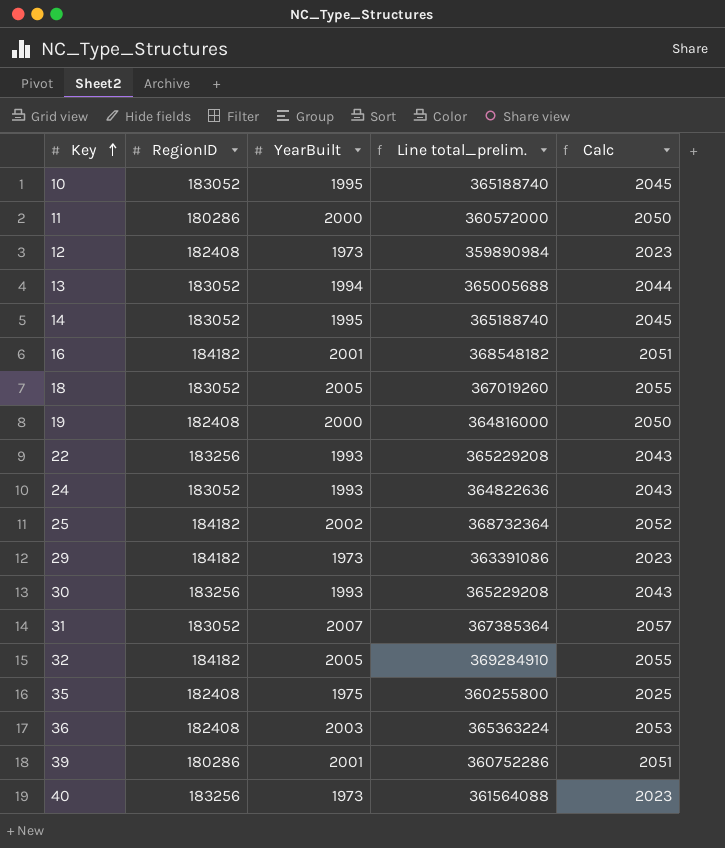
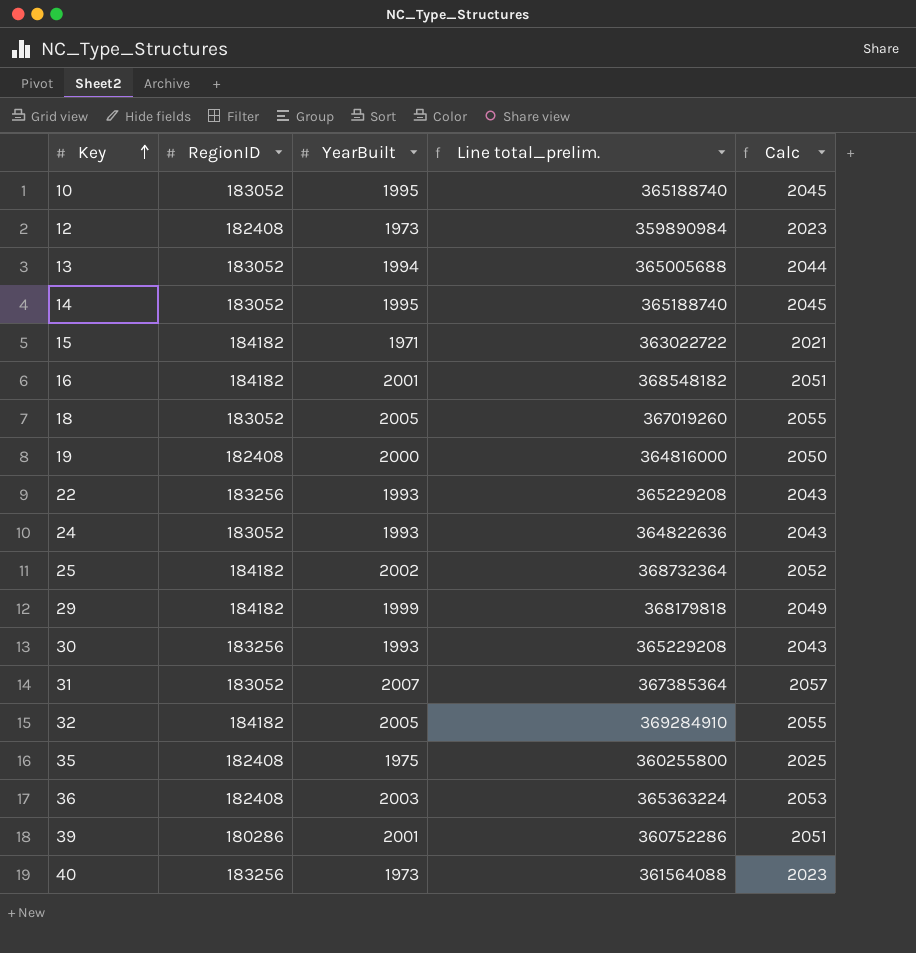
row 11: 180286 | 2000 | 360572000 | 2050 -> none
row 15: none -> 184182 | 1971 | 363022722 | 2021
29 | YearBuilt: 1973 -> 1999
29 | Line total_prelim.: 363391086 -> 368179818
29 | Calc: 2023 -> 2049

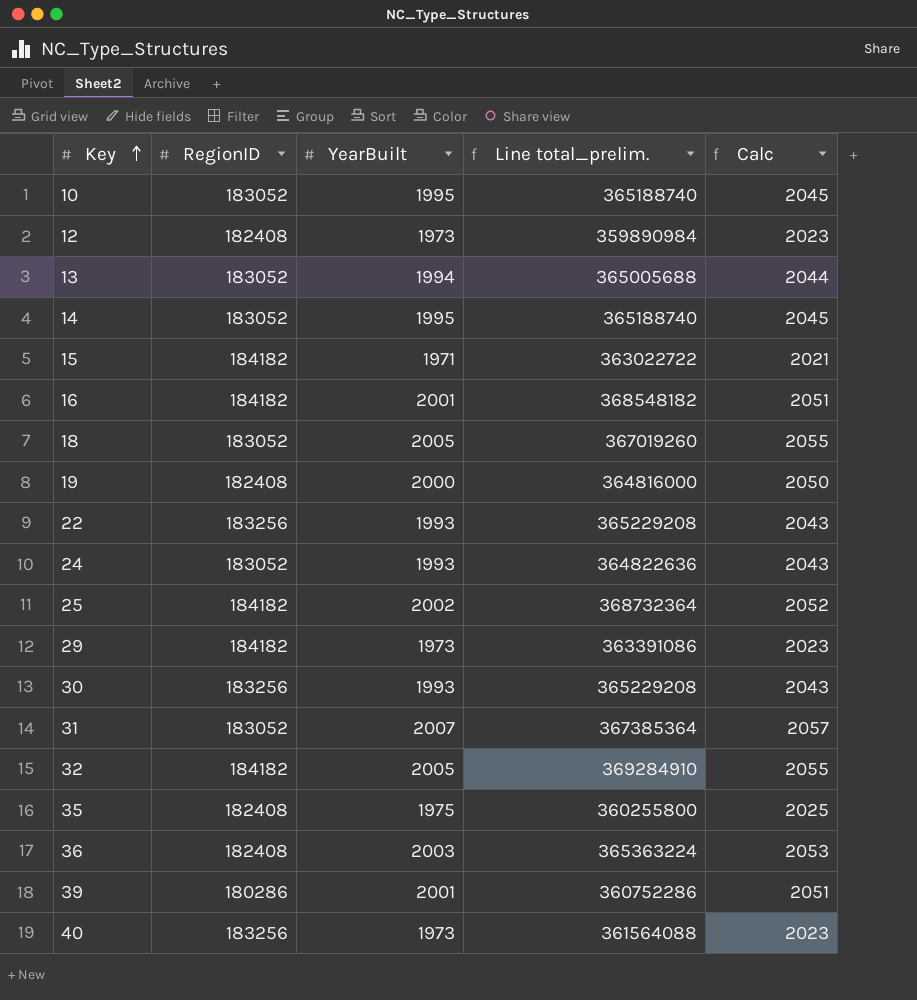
29 | YearBuilt: 1999 -> 1973
29 | Line total_prelim.: 368179818 -> 363391086
29 | Calc: 2049 -> 2023

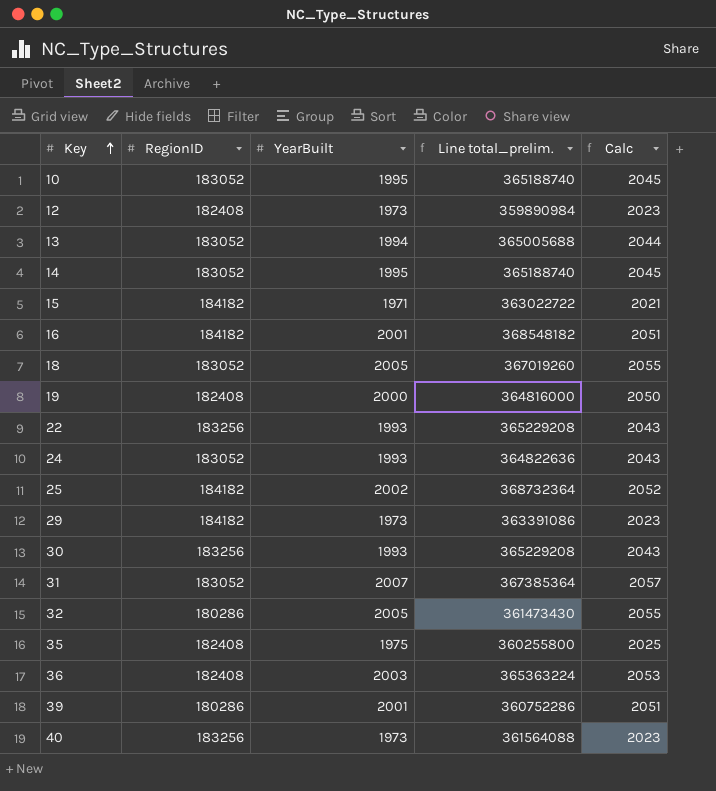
32 | RegionID: 184182 -> 180286
32 | Line total_prelim.: 369284910 -> 361473430

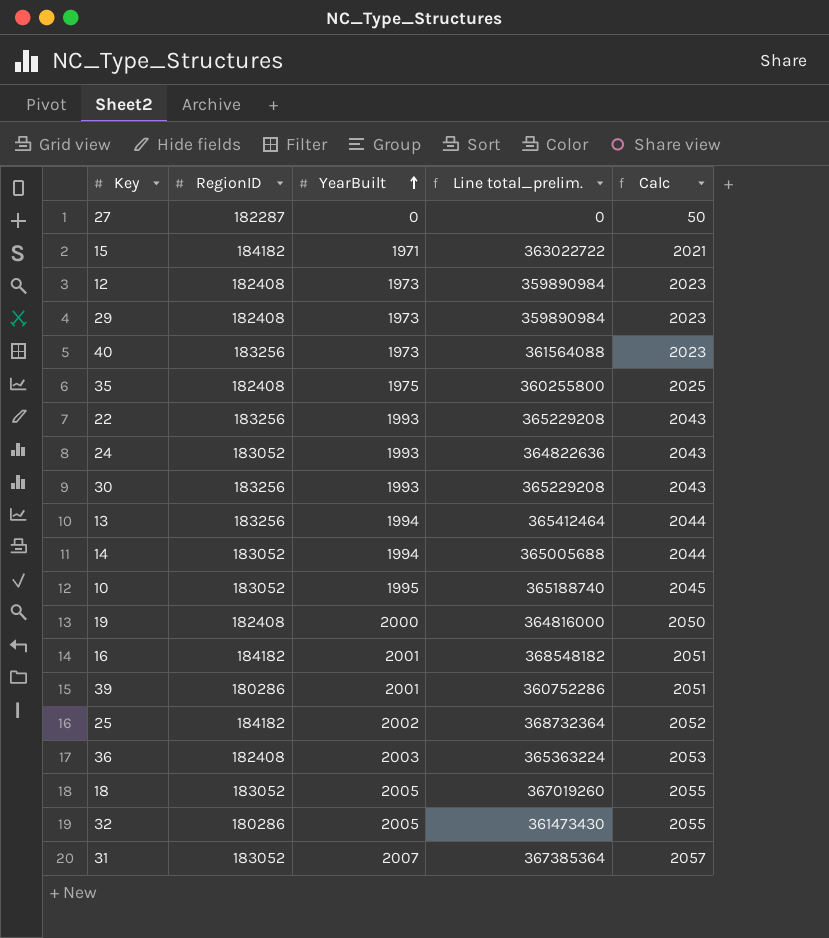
row order: Key ascending -> YearBuilt ascending
row 27: none -> 182287 | 0 | 0 | 50
29 | RegionID: 184182 -> 182408
29 | Line total_prelim.: 363391086 -> 359890984
13 | RegionID: 183052 -> 183256
13 | Line total_prelim.: 365005688 -> 365412464
14 | YearBuilt: 1995 -> 1994
14 | Line total_prelim.: 365188740 -> 365005688
14 | Calc: 2045 -> 2044

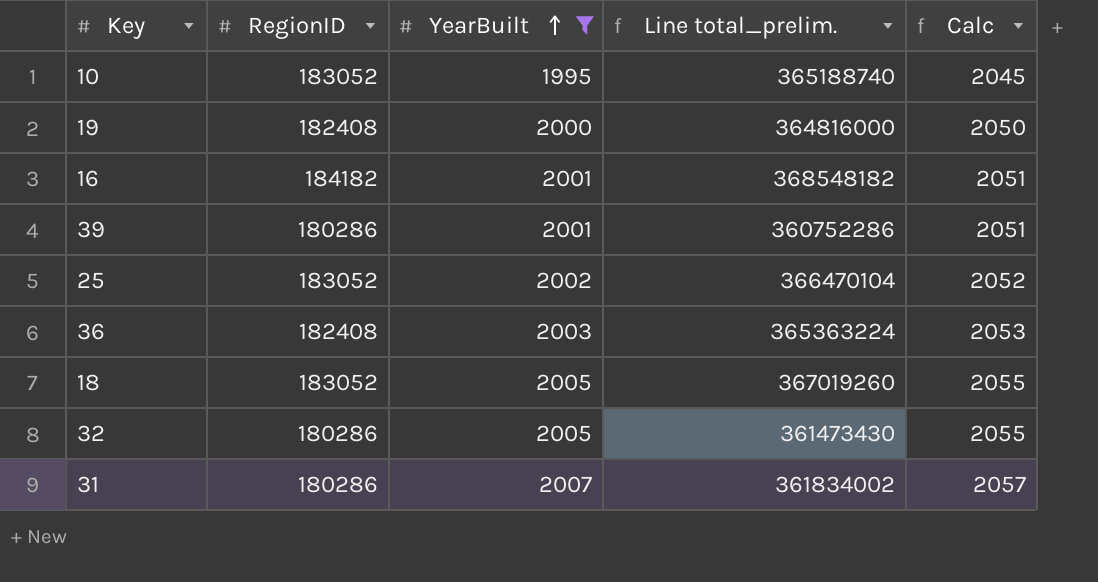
filter: none -> YearBuilt >= 1995
25 | RegionID: 184182 -> 183052
25 | Line total_prelim.: 368732364 -> 366470104
31 | RegionID: 183052 -> 180286
31 | Line total_prelim.: 367385364 -> 361834002

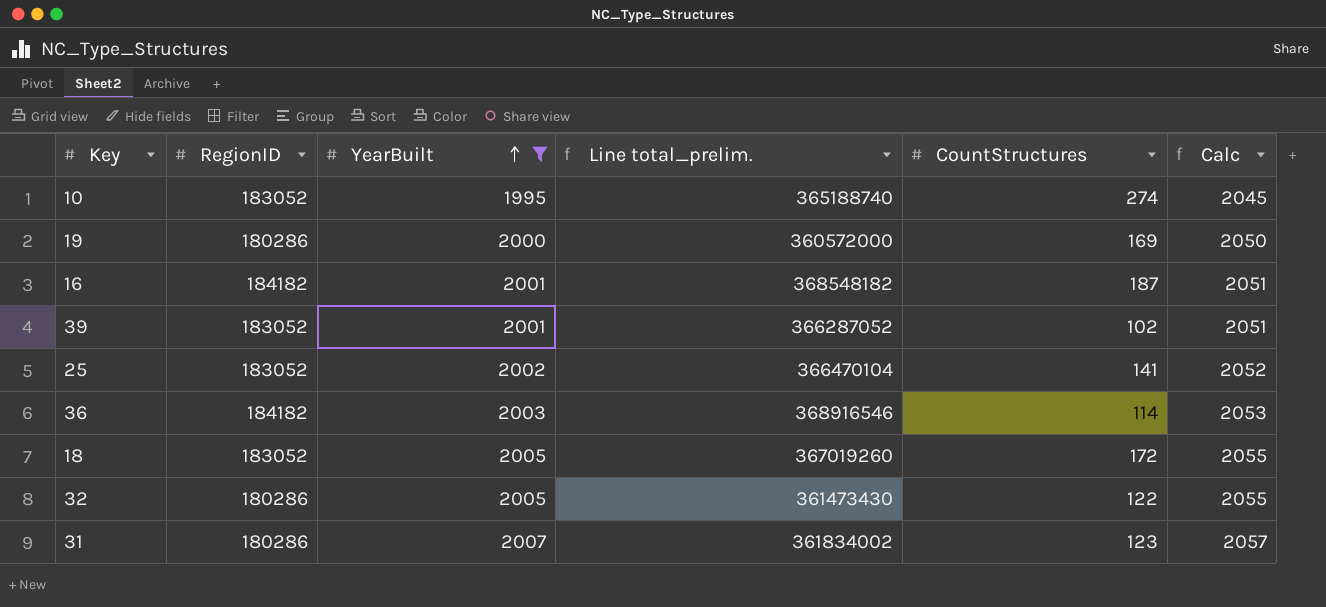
column CountStructures | position: none -> 5
19 | RegionID: 182408 -> 180286
19 | Line total_prelim.: 364816000 -> 360572000
39 | RegionID: 180286 -> 183052
39 | Line total_prelim.: 360752286 -> 366287052
36 | RegionID: 182408 -> 184182
36 | Line total_prelim.: 365363224 -> 368916546

